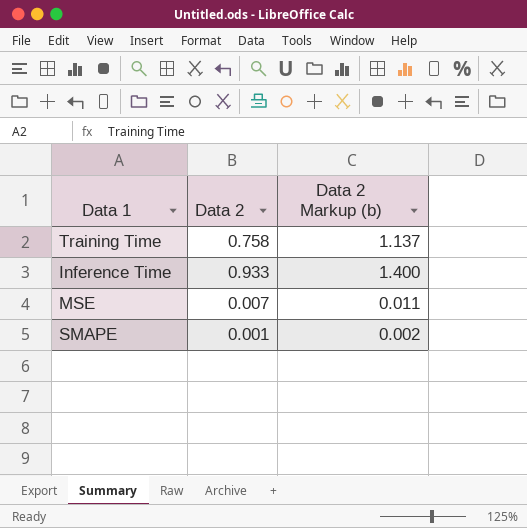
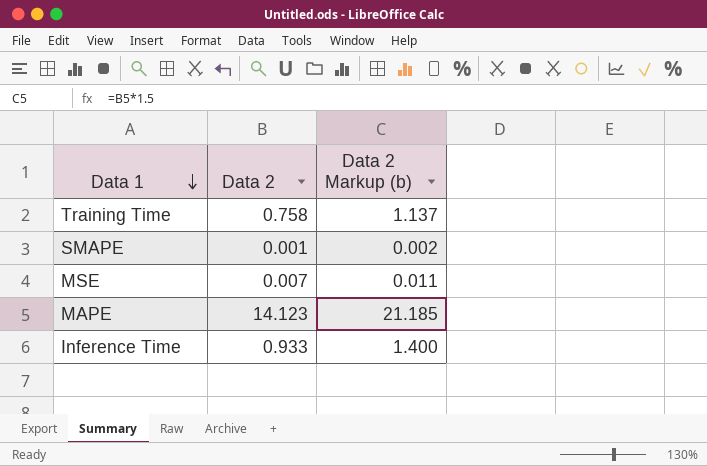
row order: none -> Data 1 descending
row MAPE: none -> 14.123 | 21.185

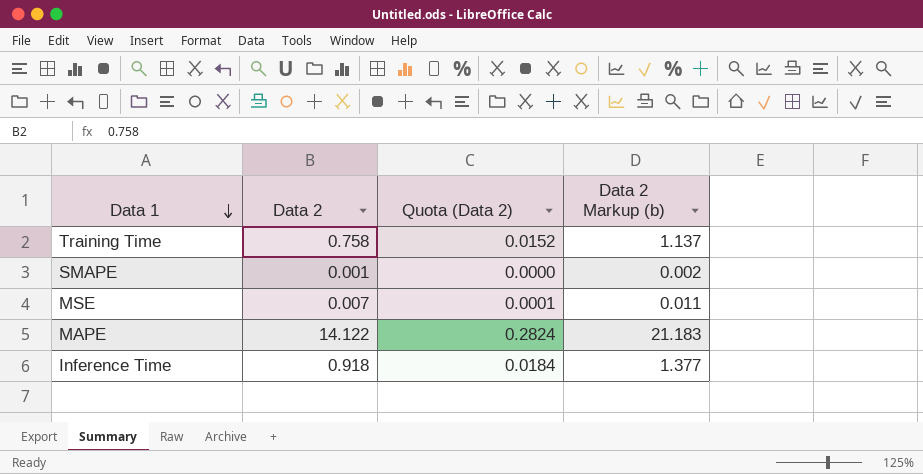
column Quota (Data 2) | formula: none -> [Data 2] * 0.02
MAPE | Data 2: 14.123 -> 14.122
MAPE | Data 2 Markup (b): 21.185 -> 21.183
Inference Time | Data 2: 0.933 -> 0.918
Inference Time | Data 2 Markup (b): 1.400 -> 1.377

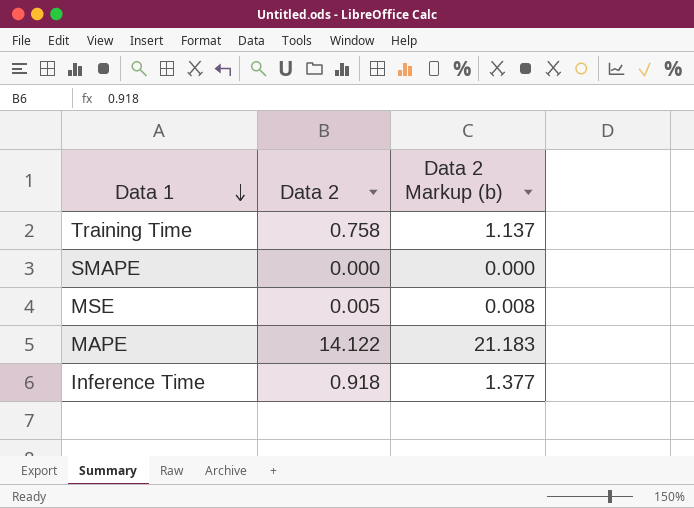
column Quota (Data 2) | formula: [Data 2] * 0.02 -> none
SMAPE | Data 2: 0.001 -> 0.000
SMAPE | Data 2 Markup (b): 0.002 -> 0.000
MSE | Data 2: 0.007 -> 0.005
MSE | Data 2 Markup (b): 0.011 -> 0.008

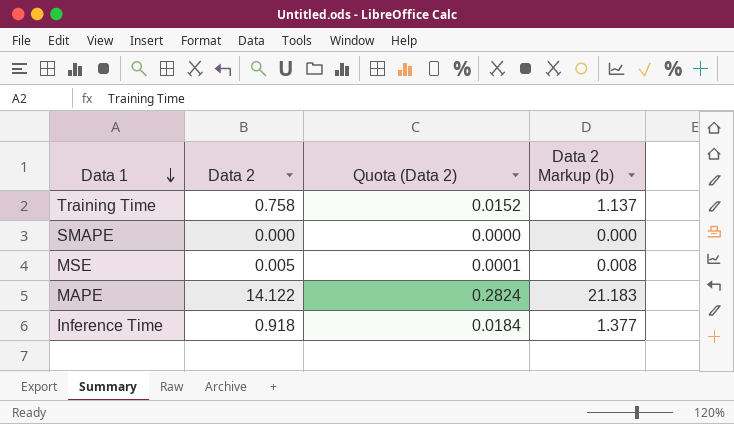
column Quota (Data 2) | formula: none -> [Data 2] * 0.02

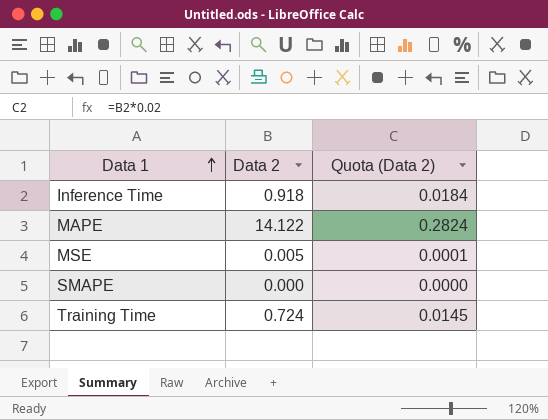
row order: Data 1 descending -> Data 1 ascending
column Data 2 Markup (b) | formula: [Data 2] * 1.5 -> none
Training Time | Data 2: 0.758 -> 0.724
Training Time | Quota (Data 2): 0.0152 -> 0.0145

